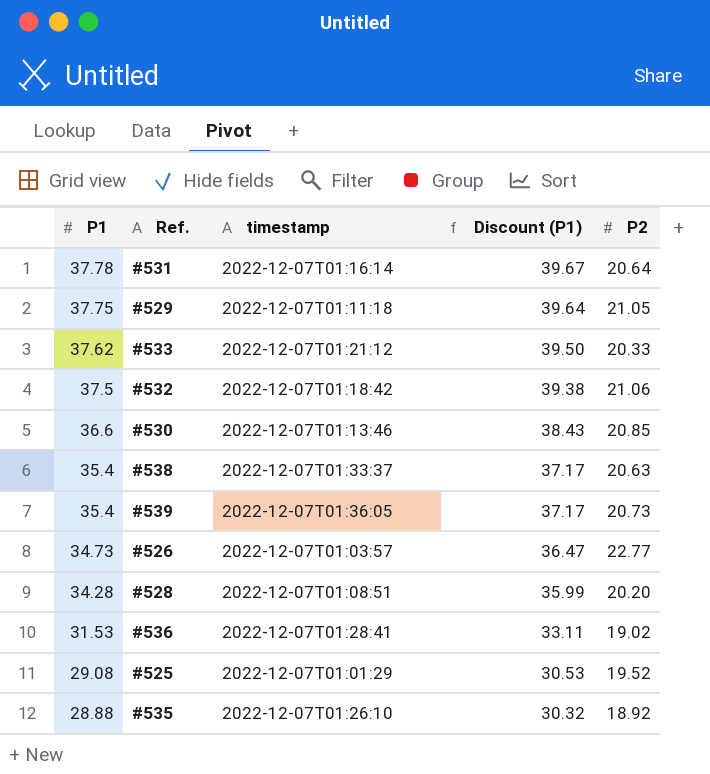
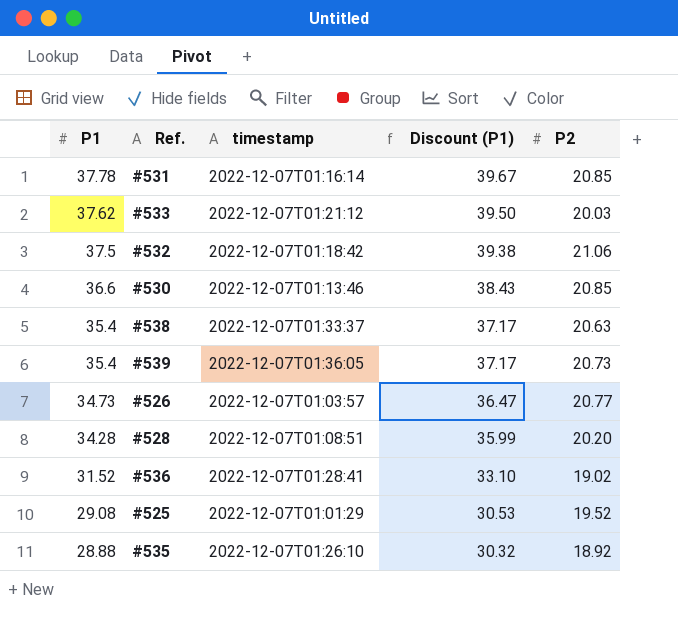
row #529: 37.75 | 2022-12-07T01:11:18 | 39.64 | 21.05 -> none
#531 | P2: 20.64 -> 20.85
#533 | P2: 20.33 -> 20.03
#526 | P2: 22.77 -> 20.77
#536 | P1: 31.53 -> 31.52
#536 | Discount (P1): 33.11 -> 33.10

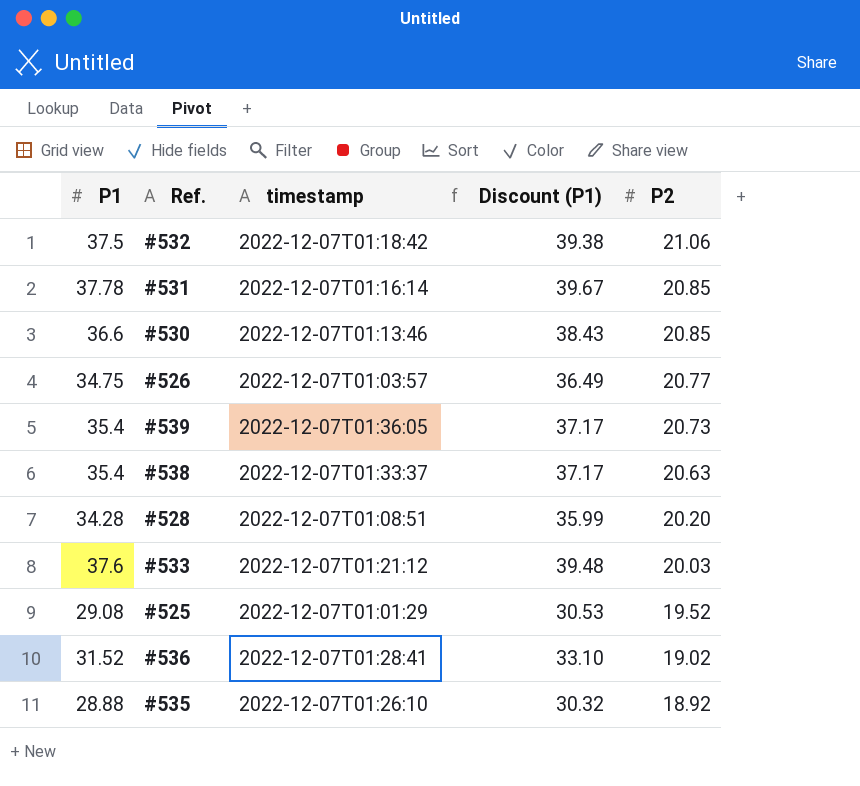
row order: P1 descending -> P2 descending
#526 | P1: 34.73 -> 34.75
#526 | Discount (P1): 36.47 -> 36.49
#533 | P1: 37.62 -> 37.6
#533 | Discount (P1): 39.50 -> 39.48

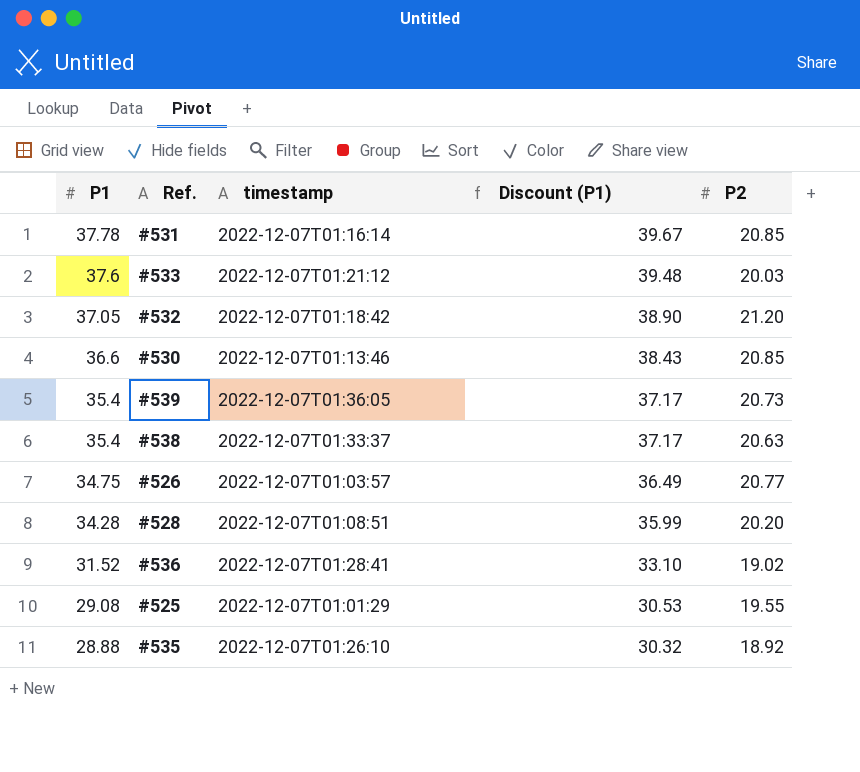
row order: P2 descending -> P1 descending
#532 | P1: 37.5 -> 37.05
#532 | Discount (P1): 39.38 -> 38.90
#532 | P2: 21.06 -> 21.20
#525 | P2: 19.52 -> 19.55

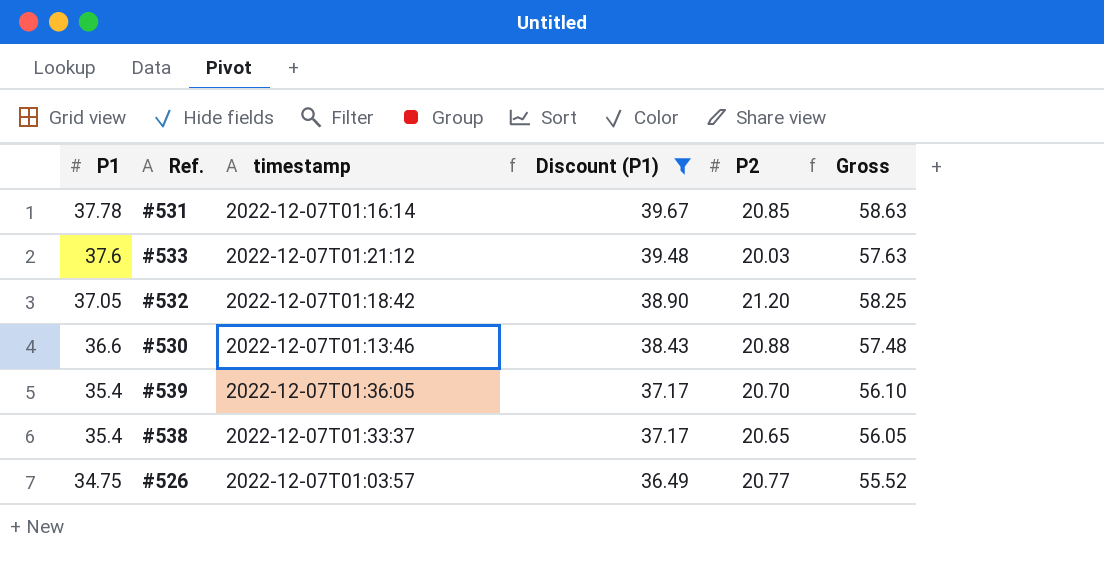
filter: none -> Discount (P1) >= 36.49
column Gross | formula: none -> [P1] + [P2]
#530 | P2: 20.85 -> 20.88
#539 | P2: 20.73 -> 20.70
#538 | P2: 20.63 -> 20.65

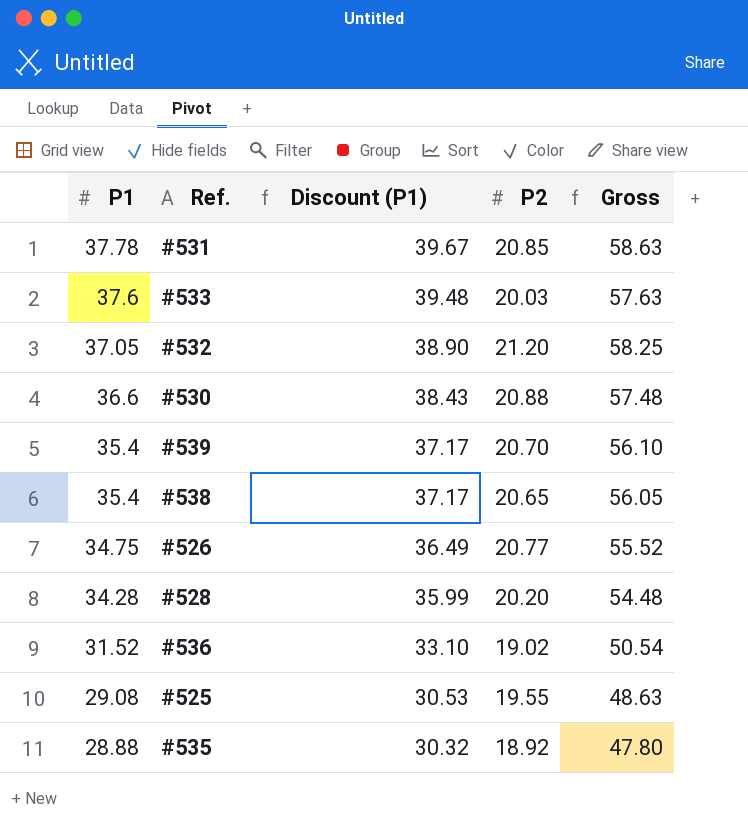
filter: Discount (P1) >= 36.49 -> none
column timestamp | position: 3 -> none

